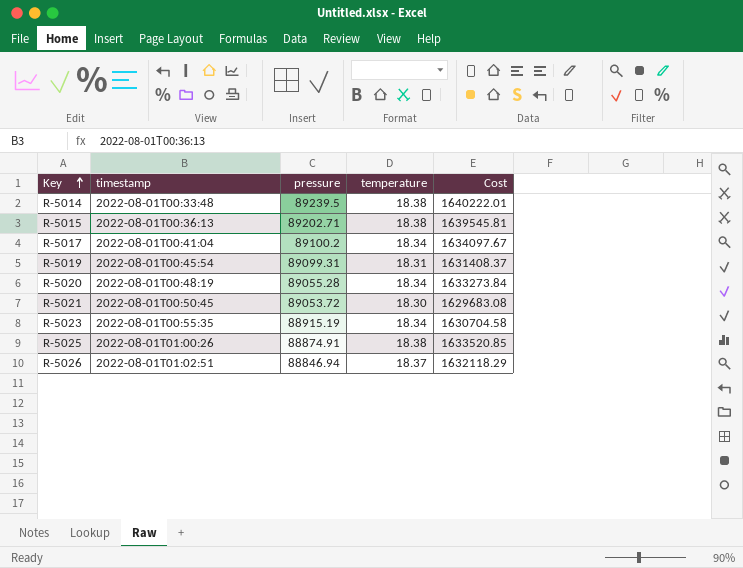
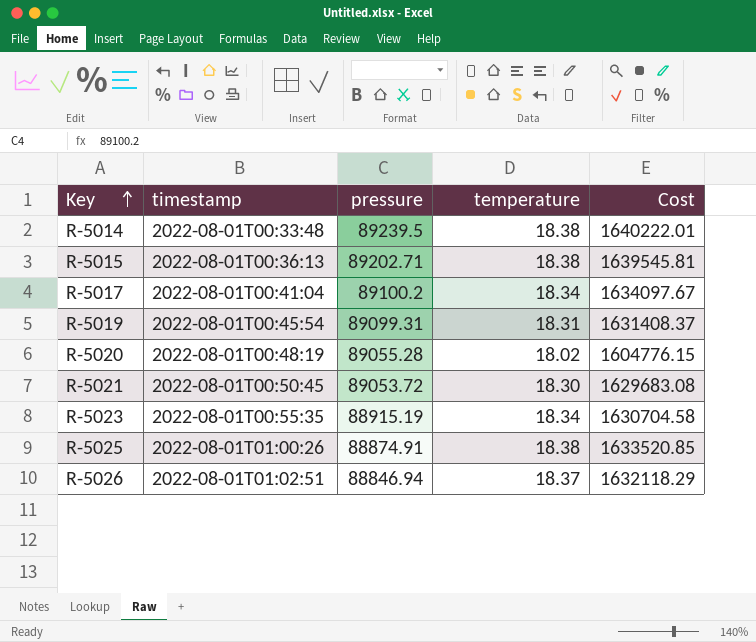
R-5020 | temperature: 18.34 -> 18.02
R-5020 | Cost: 1633273.84 -> 1604776.15

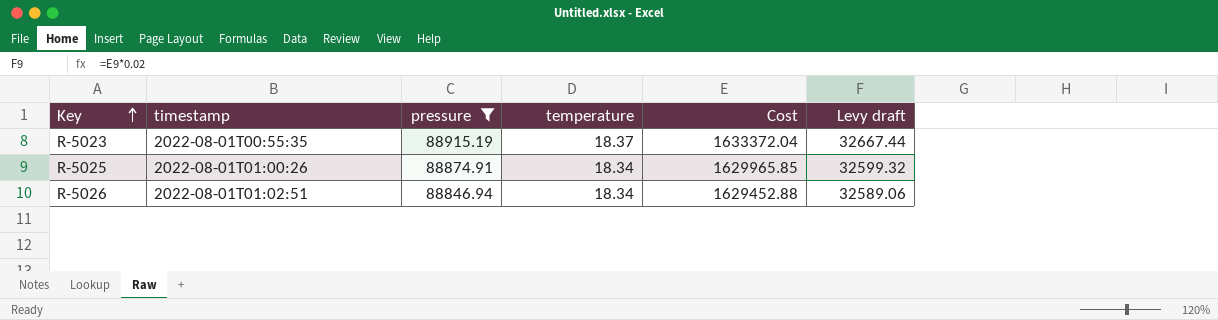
filter: none -> pressure <= 88915.19
column Levy draft | formula: none -> [Cost] * 0.02
R-5023 | temperature: 18.34 -> 18.37
R-5023 | Cost: 1630704.58 -> 1633372.04
R-5025 | temperature: 18.38 -> 18.34
R-5025 | Cost: 1633520.85 -> 1629965.85
R-5026 | temperature: 18.37 -> 18.34
R-5026 | Cost: 1632118.29 -> 1629452.88

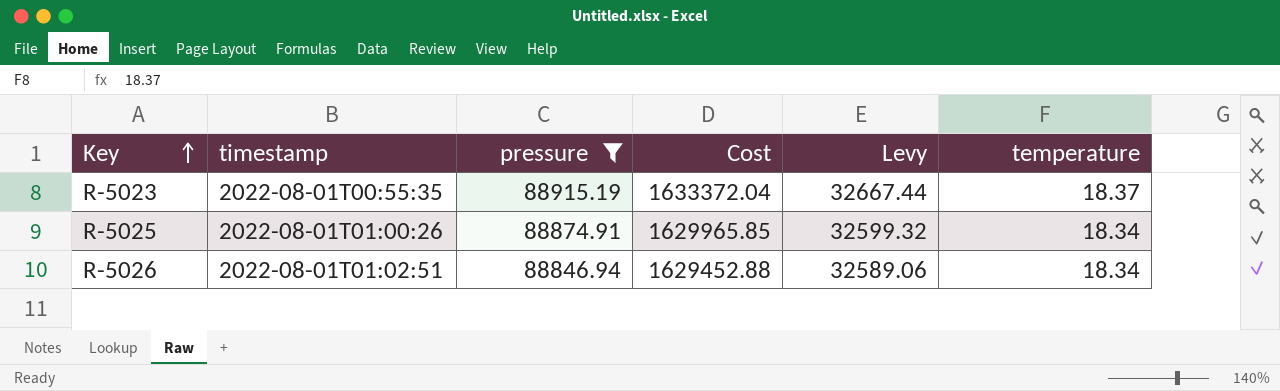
column name: Levy draft -> Levy
column temperature | position: 4 -> 6

